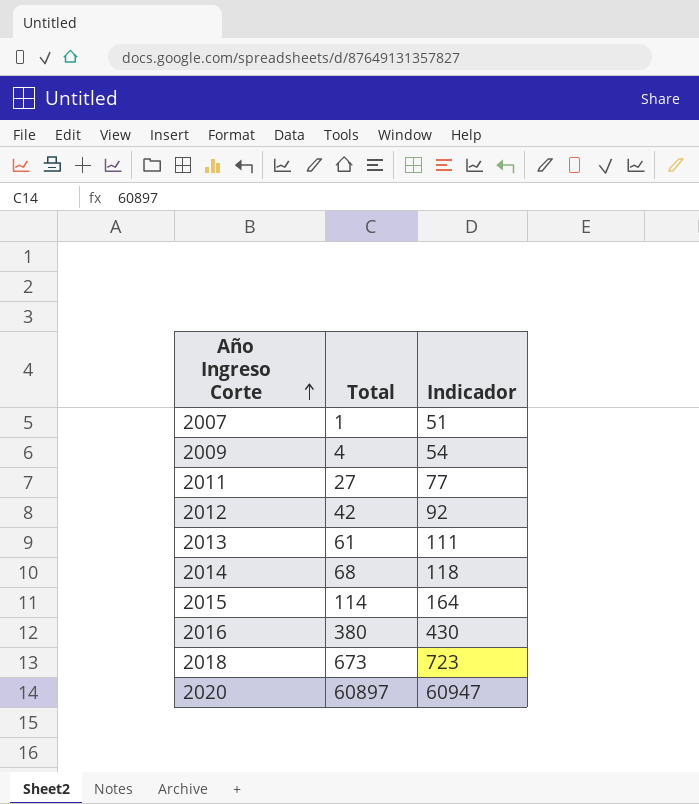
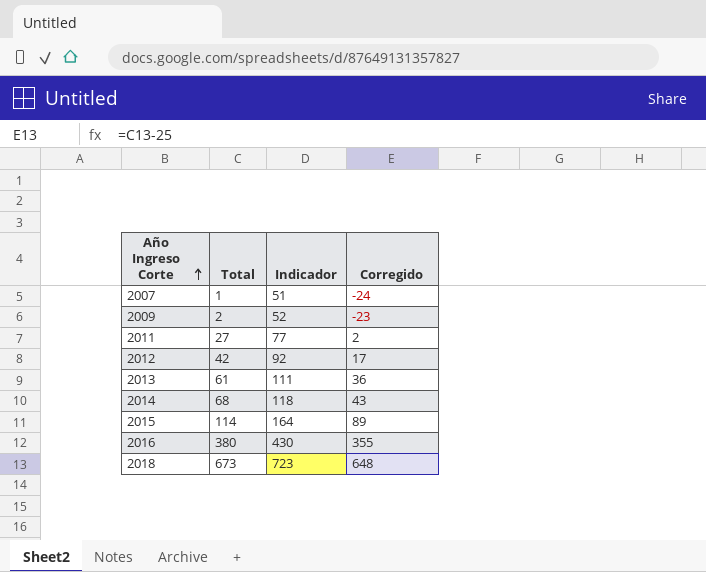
column Corregido | formula: none -> [Total] - 25
row 2020: 60897 | 60947 -> none
2009 | Total: 4 -> 2
2009 | Indicador: 54 -> 52

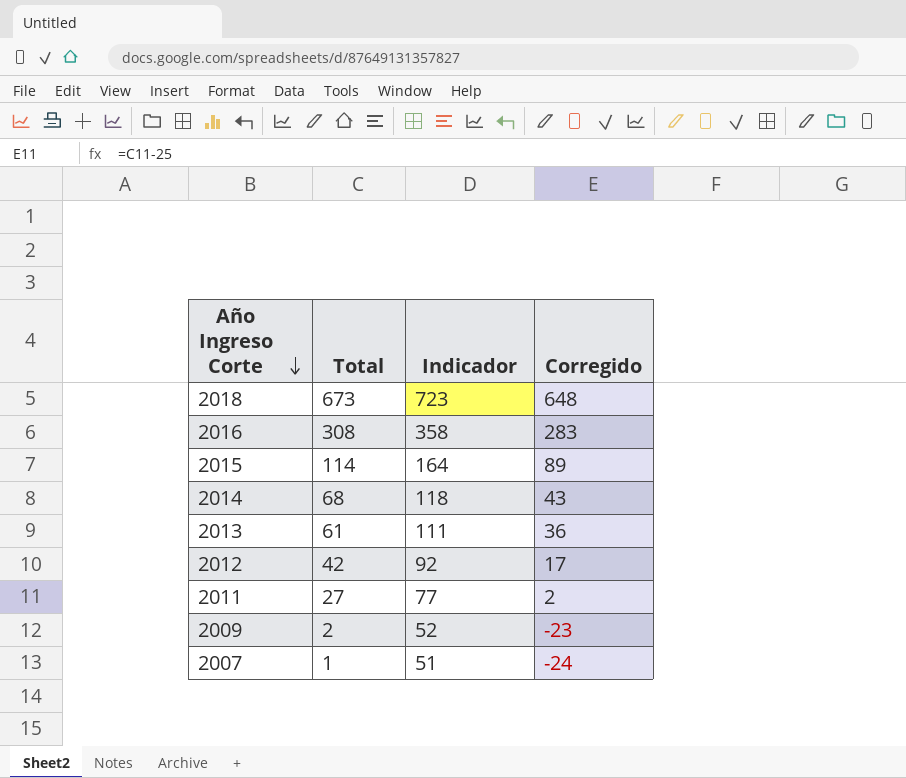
row order: Año Ingreso Corte ascending -> Año Ingreso Corte descending
2016 | Total: 380 -> 308
2016 | Indicador: 430 -> 358
2016 | Corregido: 355 -> 283

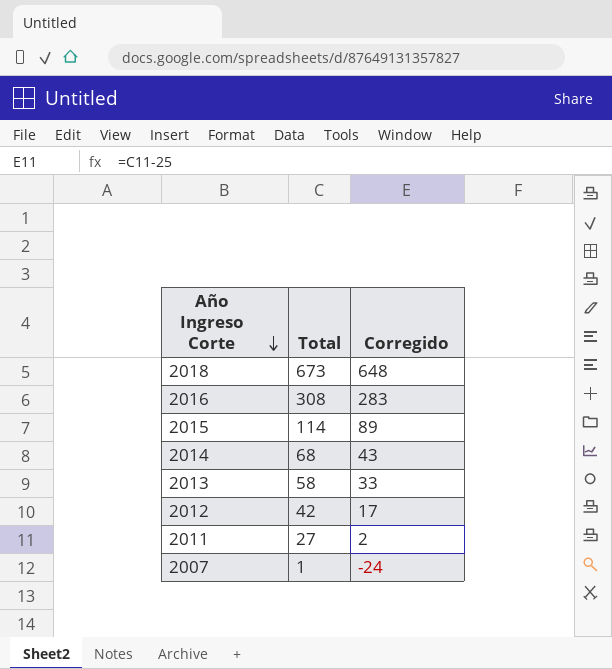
column Indicador | formula: [Total] + 50 -> none
row 2009: 2 | 52 | -23 -> none
2013 | Total: 61 -> 58
2013 | Corregido: 36 -> 33

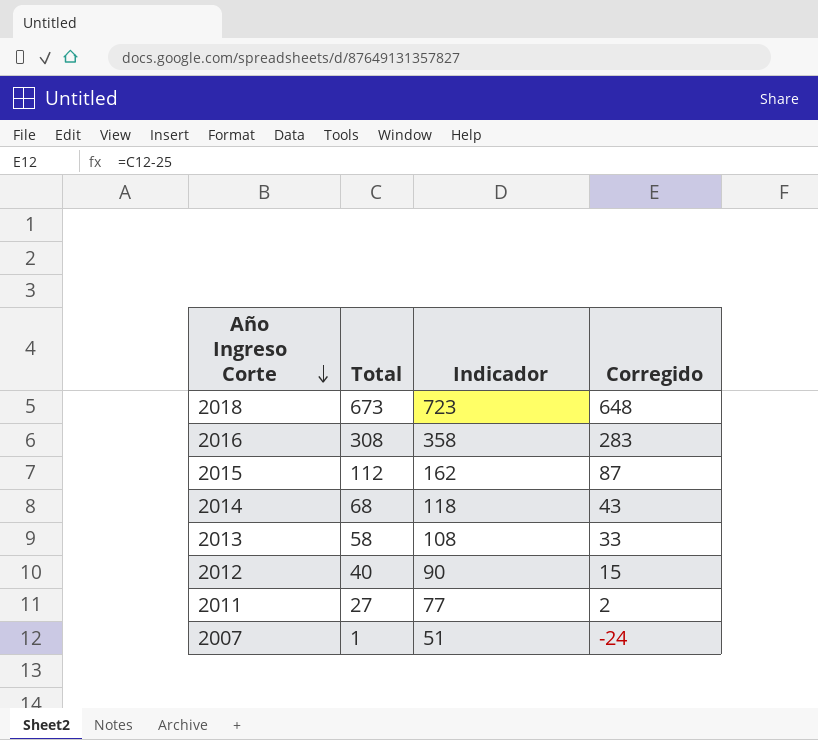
column Indicador | formula: none -> [Total] + 50
2015 | Total: 114 -> 112
2015 | Corregido: 89 -> 87
2012 | Total: 42 -> 40
2012 | Corregido: 17 -> 15

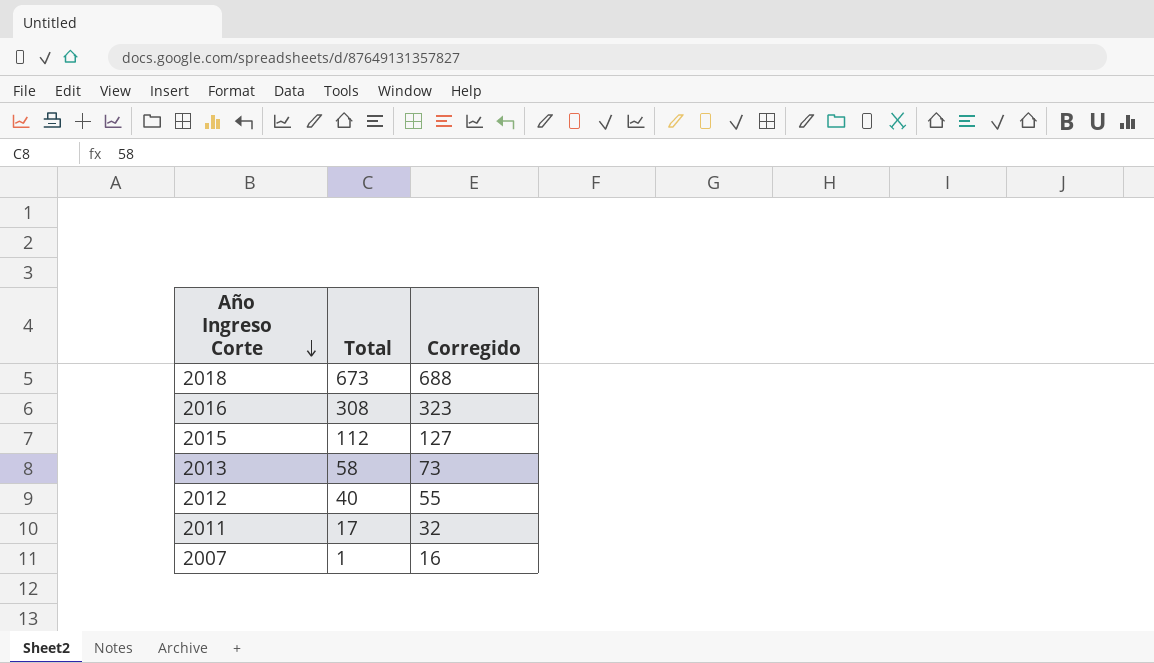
column Indicador | formula: [Total] + 50 -> none
column Corregido | formula: [Total] - 25 -> [Total] + 15
row 2014: 68 | 118 | 43 -> none
2011 | Total: 27 -> 17

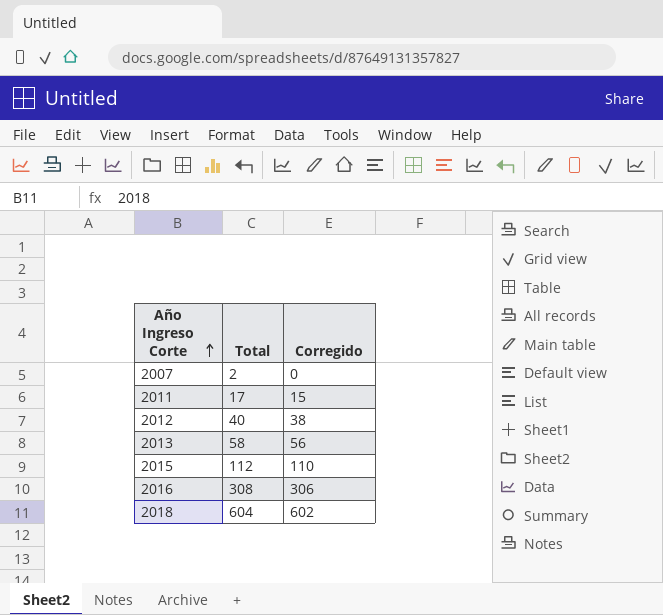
row order: Año Ingreso Corte descending -> Año Ingreso Corte ascending
column Corregido | formula: [Total] + 15 -> [Total] - 2
2007 | Total: 1 -> 2
2018 | Total: 673 -> 604

